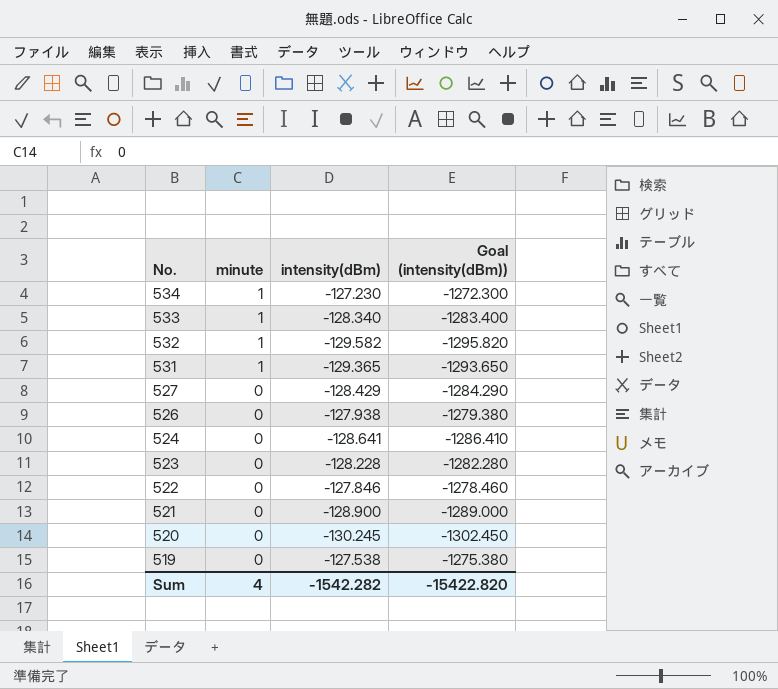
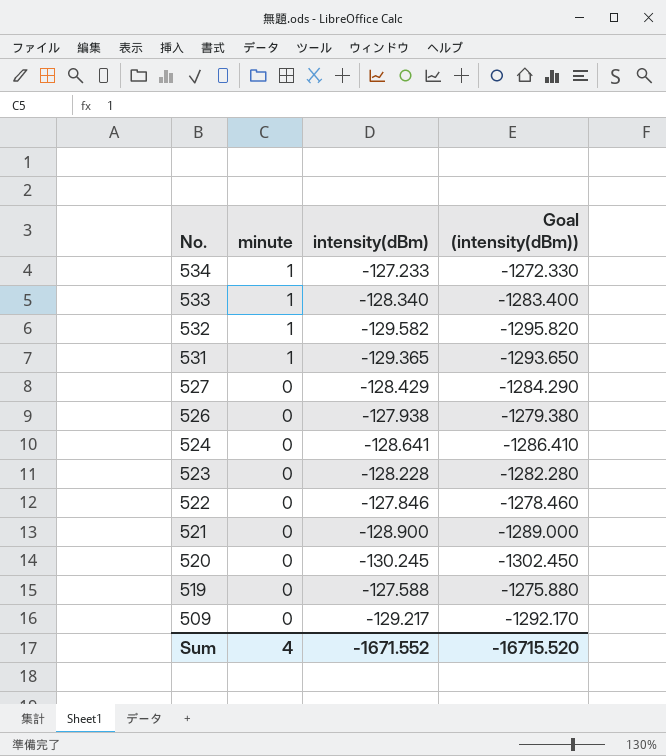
534 | intensity(dBm): -127.230 -> -127.233
534 | Goal (intensity(dBm)): -1272.300 -> -1272.330
519 | intensity(dBm): -127.538 -> -127.588
519 | Goal (intensity(dBm)): -1275.380 -> -1275.880
row 509: none -> 0 | -129.217 | -1292.170
Sum | intensity(dBm): -1542.282 -> -1671.552
Sum | Goal (intensity(dBm)): -15422.820 -> -16715.520

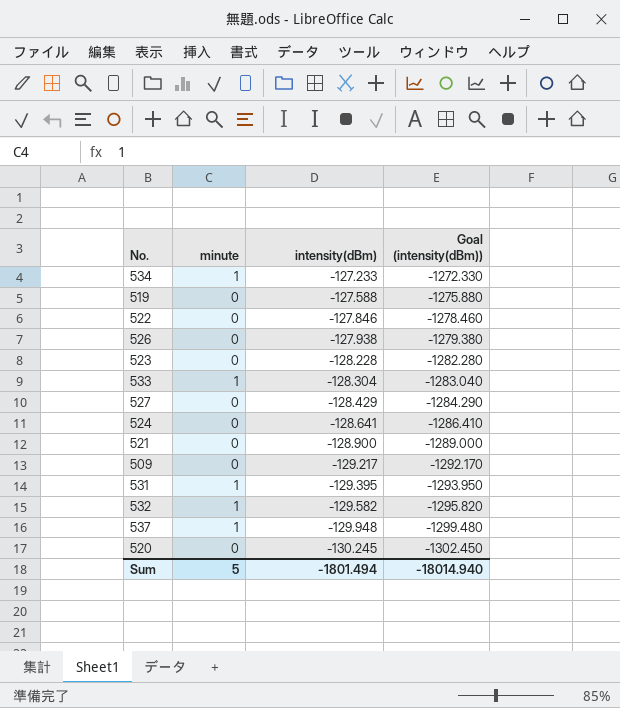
row order: No. descending -> intensity(dBm) descending
533 | intensity(dBm): -128.340 -> -128.304
533 | Goal (intensity(dBm)): -1283.400 -> -1283.040
531 | intensity(dBm): -129.365 -> -129.395
531 | Goal (intensity(dBm)): -1293.650 -> -1293.950
row 537: none -> 1 | -129.948 | -1299.480
Sum | minute: 4 -> 5
Sum | intensity(dBm): -1671.552 -> -1801.494
Sum | Goal (intensity(dBm)): -16715.520 -> -18014.940

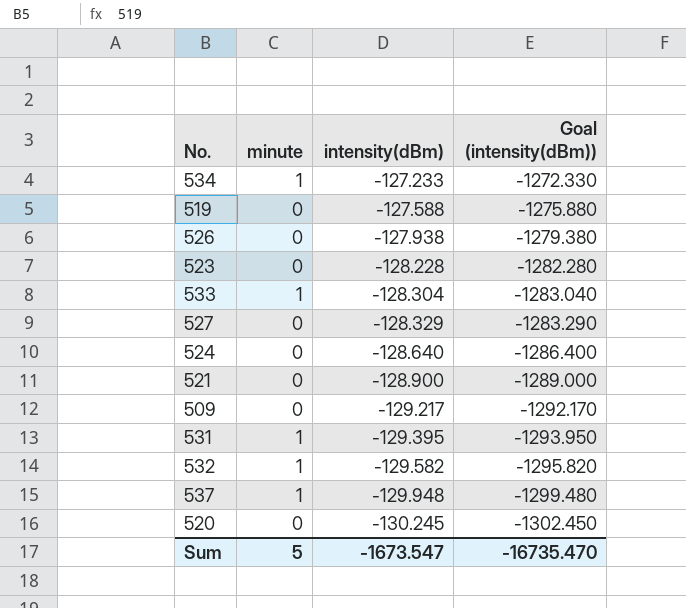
row 522: 0 | -127.846 | -1278.460 -> none
527 | intensity(dBm): -128.429 -> -128.329
527 | Goal (intensity(dBm)): -1284.290 -> -1283.290
524 | intensity(dBm): -128.641 -> -128.640
524 | Goal (intensity(dBm)): -1286.410 -> -1286.400
Sum | intensity(dBm): -1801.494 -> -1673.547
Sum | Goal (intensity(dBm)): -18014.940 -> -16735.470

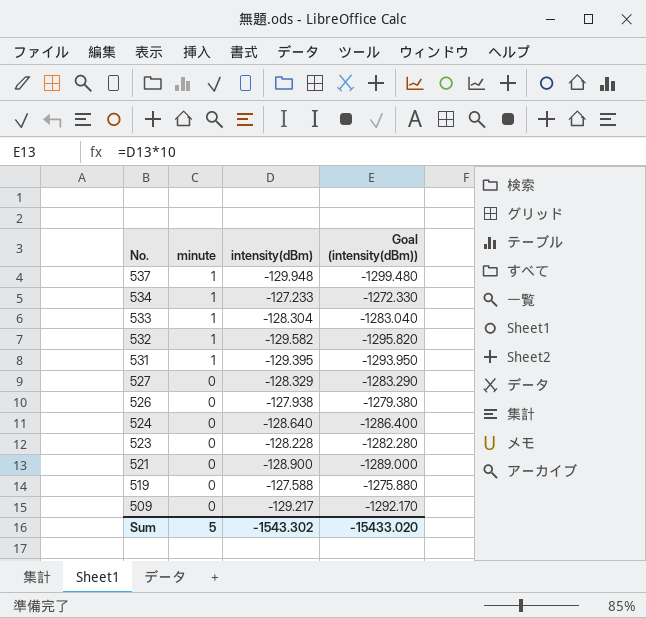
row order: intensity(dBm) descending -> No. descending
row 520: 0 | -130.245 | -1302.450 -> none
Sum | intensity(dBm): -1673.547 -> -1543.302
Sum | Goal (intensity(dBm)): -16735.470 -> -15433.020

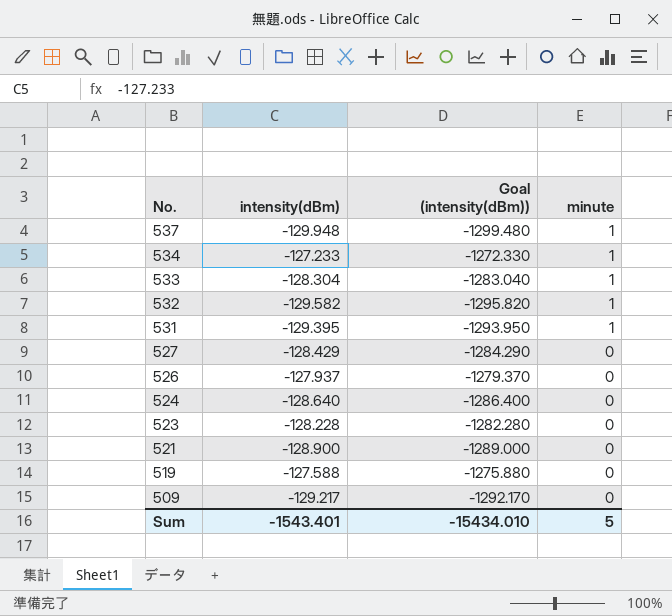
column minute | position: 2 -> 4
527 | intensity(dBm): -128.329 -> -128.429
527 | Goal (intensity(dBm)): -1283.290 -> -1284.290
526 | intensity(dBm): -127.938 -> -127.937
526 | Goal (intensity(dBm)): -1279.380 -> -1279.370
Sum | intensity(dBm): -1543.302 -> -1543.401
Sum | Goal (intensity(dBm)): -15433.020 -> -15434.010

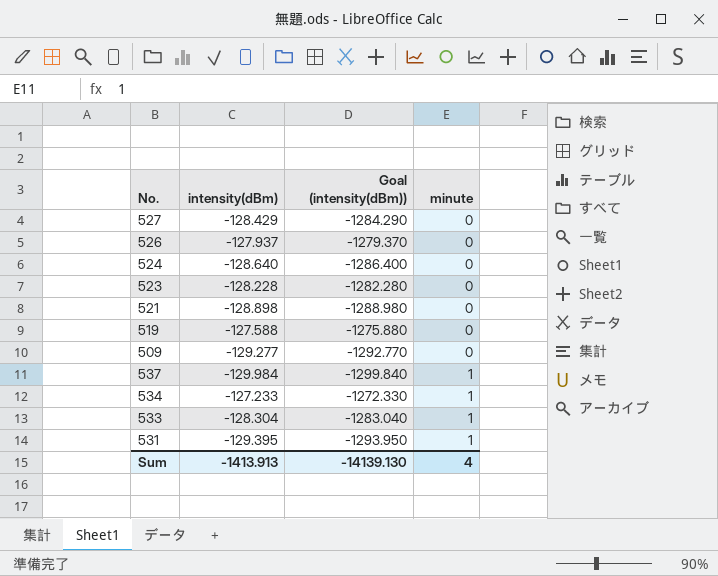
row order: No. descending -> minute ascending
row 532: -129.582 | -1295.820 | 1 -> none
521 | intensity(dBm): -128.900 -> -128.898
521 | Goal (intensity(dBm)): -1289.000 -> -1288.980
509 | intensity(dBm): -129.217 -> -129.277
509 | Goal (intensity(dBm)): -1292.170 -> -1292.770
537 | intensity(dBm): -129.948 -> -129.984
537 | Goal (intensity(dBm)): -1299.480 -> -1299.840
Sum | intensity(dBm): -1543.401 -> -1413.913
Sum | Goal (intensity(dBm)): -15434.010 -> -14139.130
Sum | minute: 5 -> 4

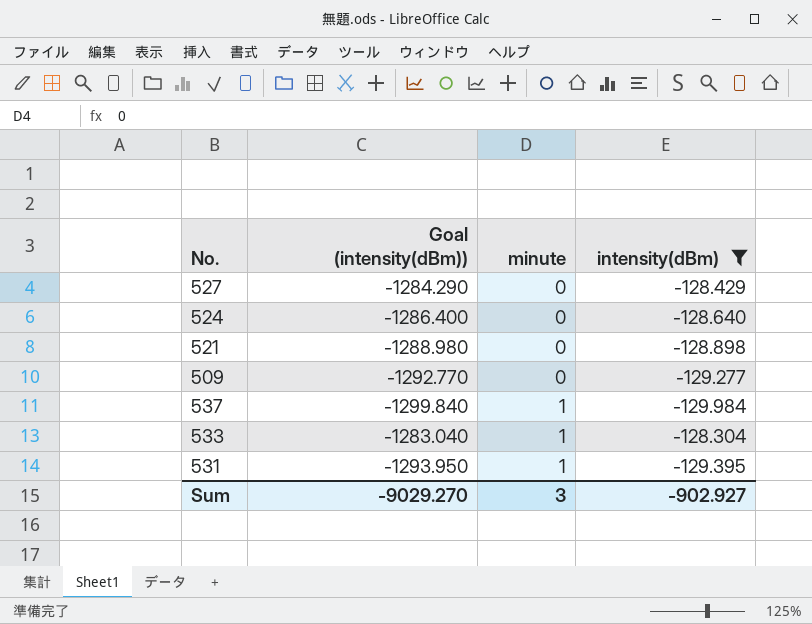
filter: none -> intensity(dBm) <= -128.304
column intensity(dBm) | position: 2 -> 4
Sum | Goal (intensity(dBm)): -14139.130 -> -9029.270
Sum | minute: 4 -> 3
Sum | intensity(dBm): -1413.913 -> -902.927

